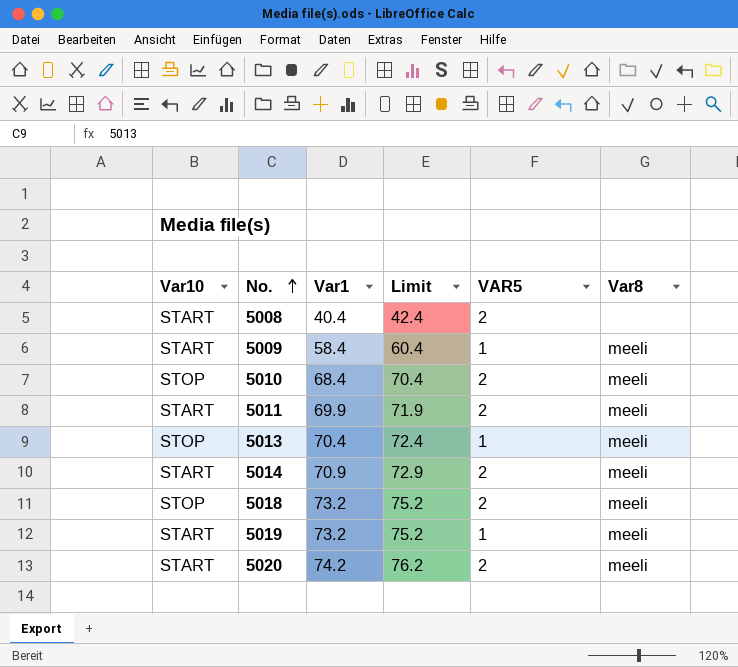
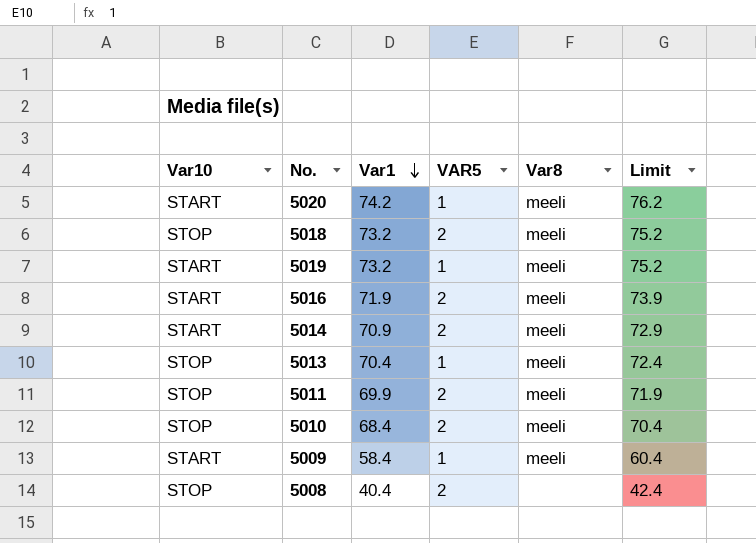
row order: No. ascending -> Var1 descending
column Limit | position: 4 -> 6
5020 | VAR5: 2 -> 1
row 5016: none -> START | 71.9 | 2 | meeli | 73.9
5011 | Var10: START -> STOP
5008 | Var10: START -> STOP

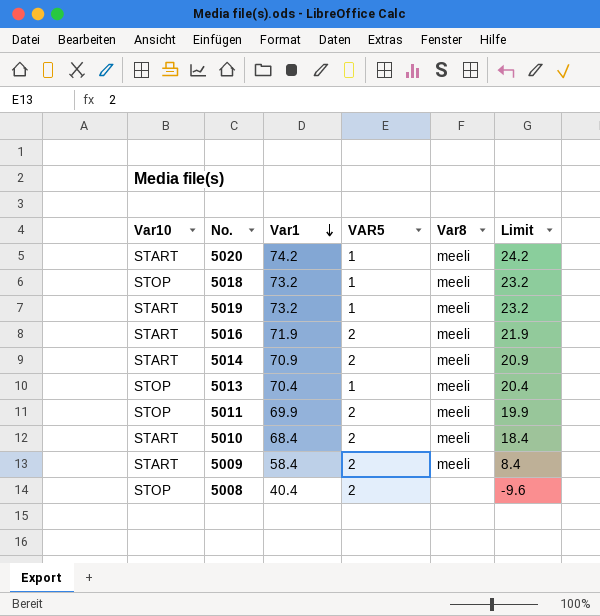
column Limit | formula: [Var1] + 2 -> [Var1] - 50
5018 | VAR5: 2 -> 1
5010 | Var10: STOP -> START
5009 | VAR5: 1 -> 2

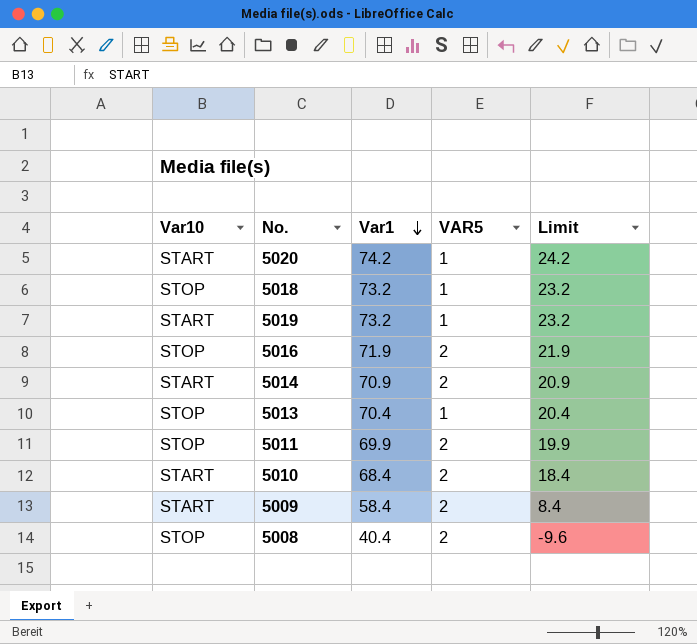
column Var8 | position: 5 -> none
5016 | Var10: START -> STOP

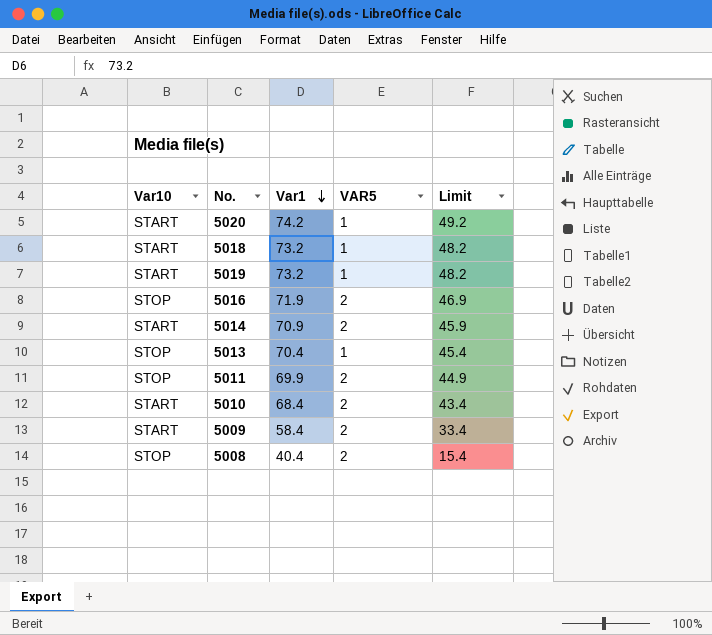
column Limit | formula: [Var1] - 50 -> [Var1] - 25
5018 | Var10: STOP -> START

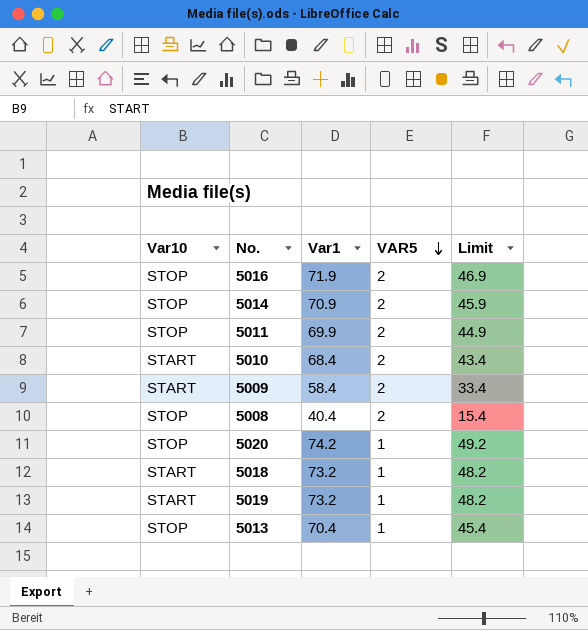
row order: Var1 descending -> VAR5 descending
5014 | Var10: START -> STOP
5020 | Var10: START -> STOP

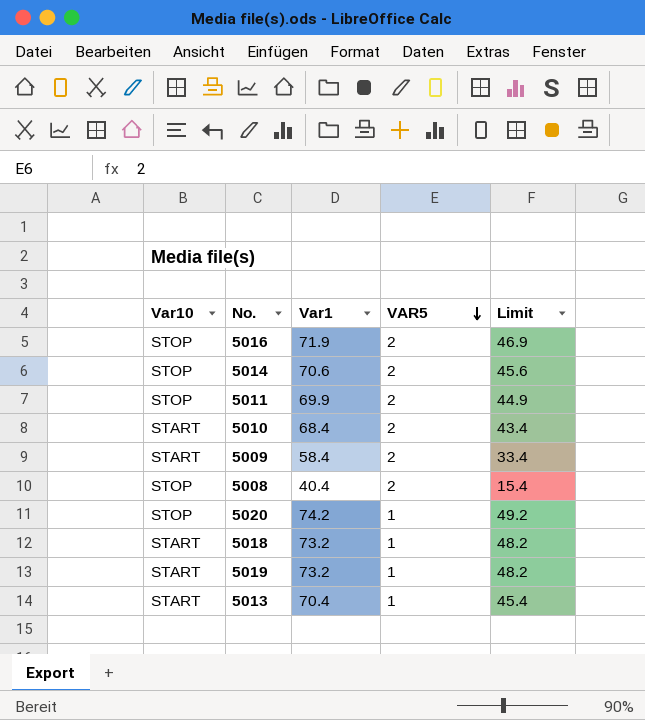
5014 | Var1: 70.9 -> 70.6
5014 | Limit: 45.9 -> 45.6
5013 | Var10: STOP -> START

